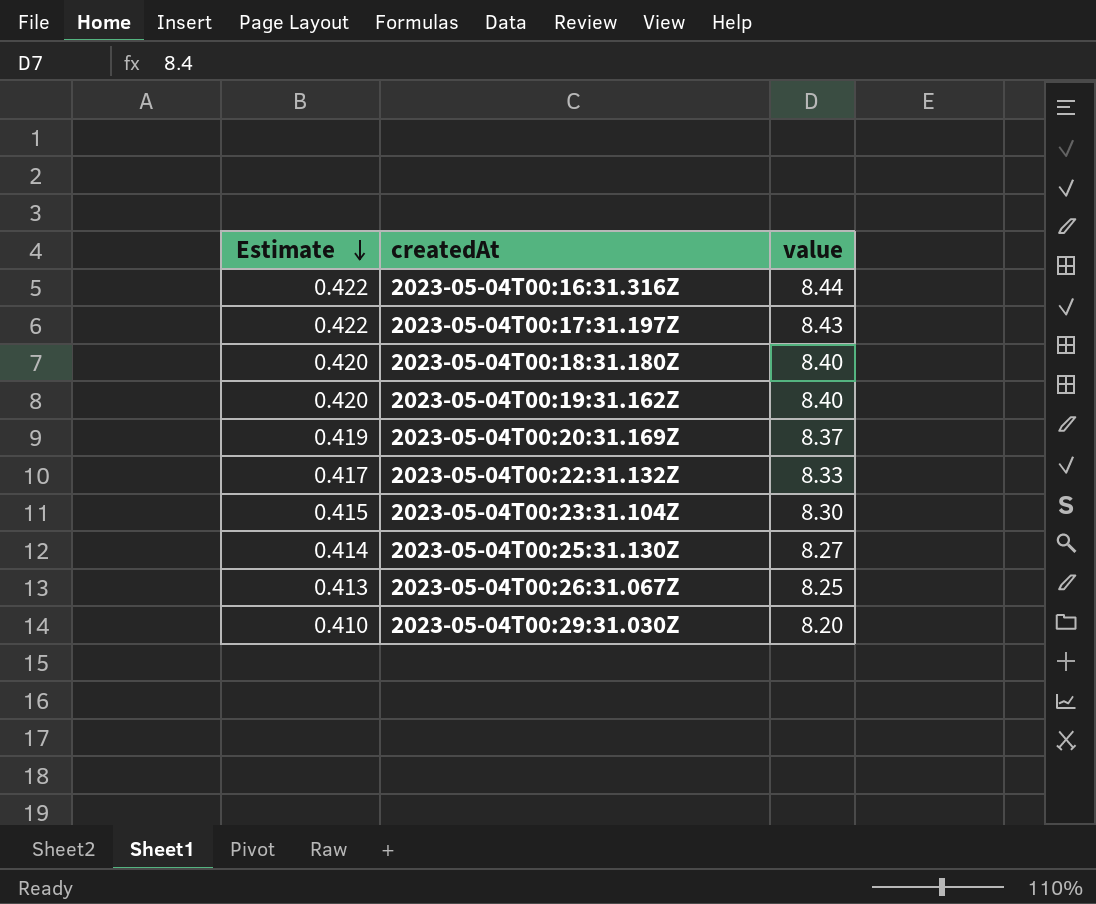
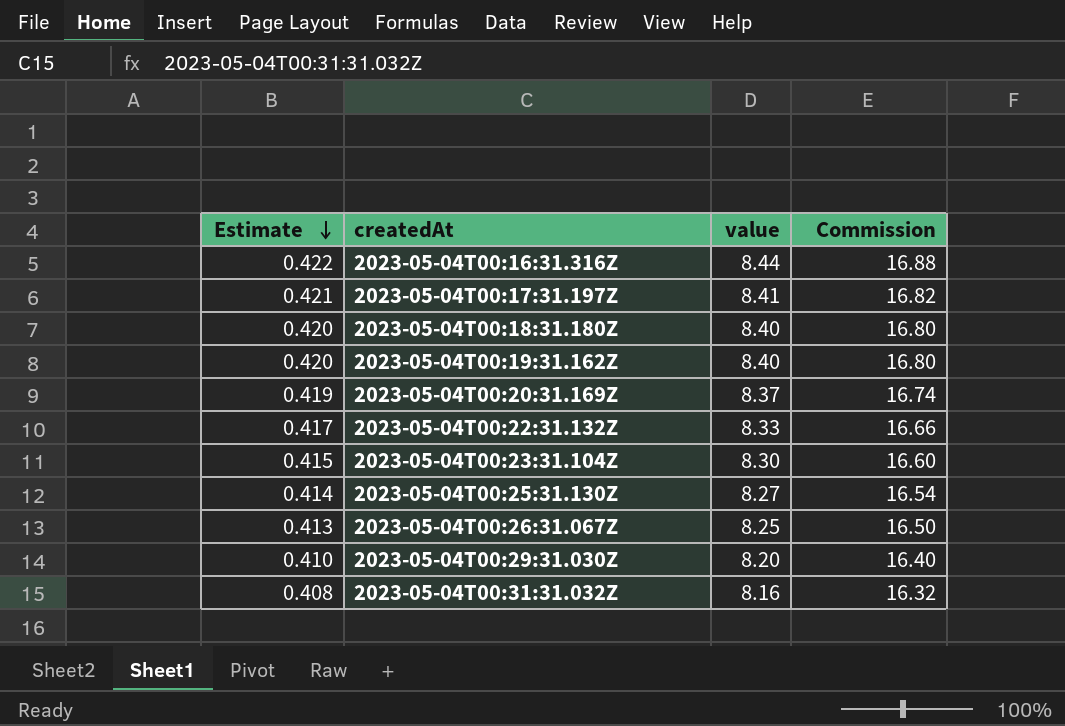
column Commission | formula: none -> [value] * 2
2023-05-04T00:17:31.197Z | Estimate: 0.422 -> 0.421
2023-05-04T00:17:31.197Z | value: 8.43 -> 8.41
row 2023-05-04T00:31:31.032Z: none -> 0.408 | 8.16 | 16.32

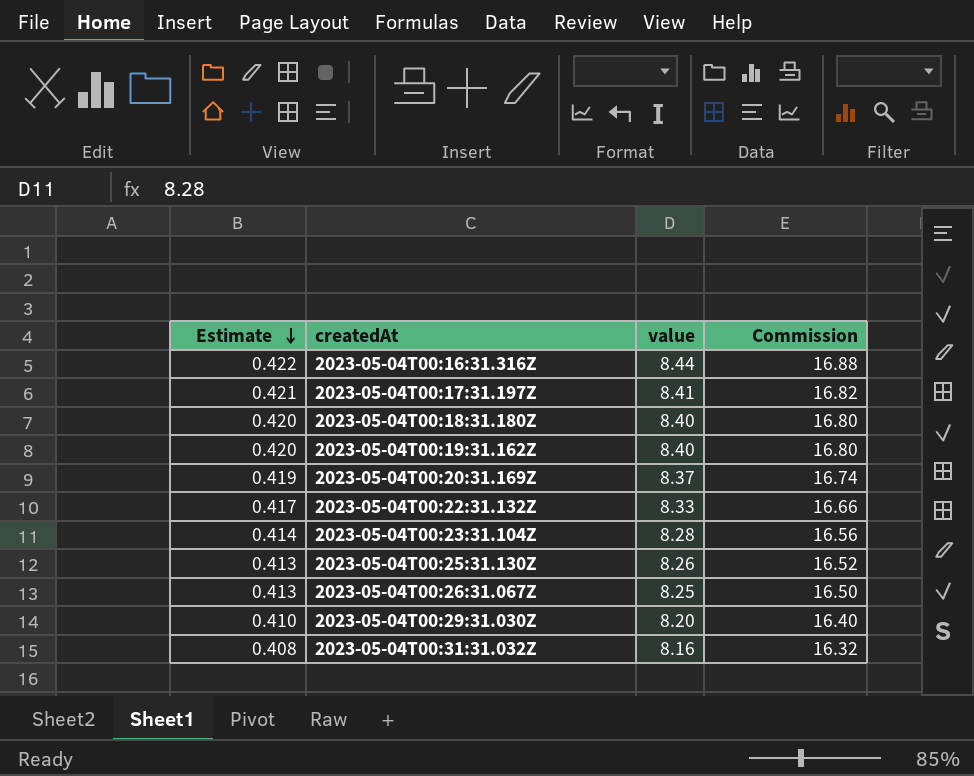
2023-05-04T00:23:31.104Z | Estimate: 0.415 -> 0.414
2023-05-04T00:23:31.104Z | value: 8.30 -> 8.28
2023-05-04T00:23:31.104Z | Commission: 16.60 -> 16.56
2023-05-04T00:25:31.130Z | Estimate: 0.414 -> 0.413
2023-05-04T00:25:31.130Z | value: 8.27 -> 8.26
2023-05-04T00:25:31.130Z | Commission: 16.54 -> 16.52

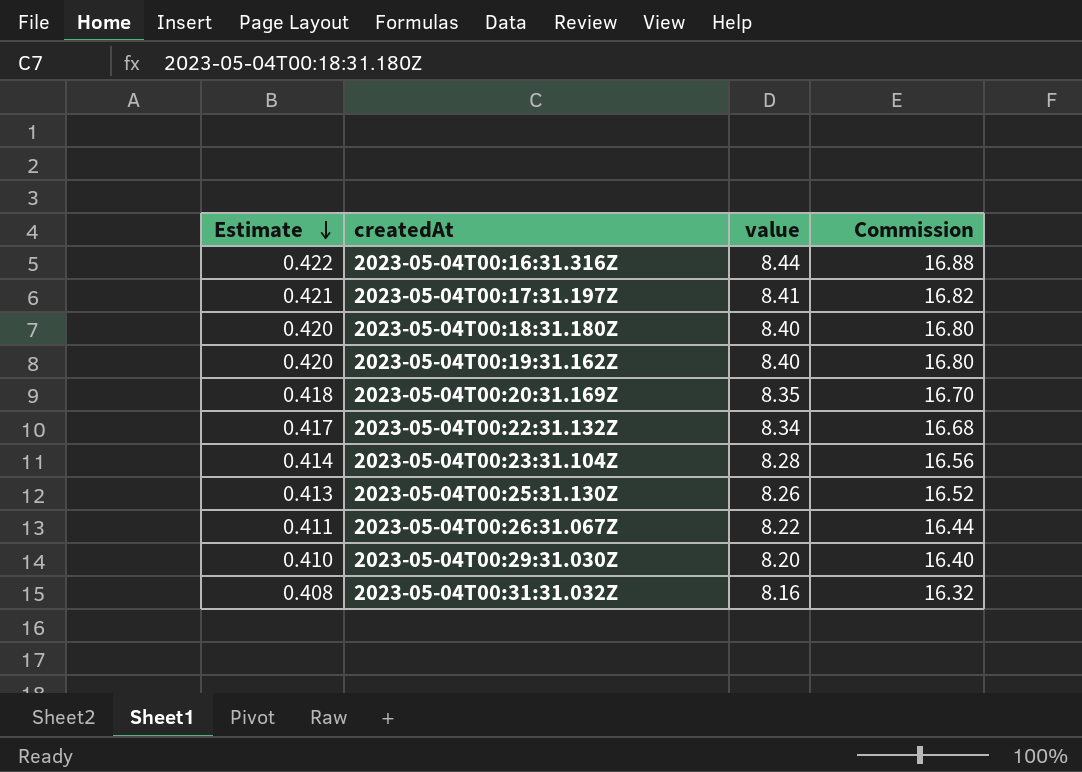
2023-05-04T00:20:31.169Z | Estimate: 0.419 -> 0.418
2023-05-04T00:20:31.169Z | value: 8.37 -> 8.35
2023-05-04T00:20:31.169Z | Commission: 16.74 -> 16.70
2023-05-04T00:22:31.132Z | value: 8.33 -> 8.34
2023-05-04T00:22:31.132Z | Commission: 16.66 -> 16.68
2023-05-04T00:26:31.067Z | Estimate: 0.413 -> 0.411
2023-05-04T00:26:31.067Z | value: 8.25 -> 8.22
2023-05-04T00:26:31.067Z | Commission: 16.50 -> 16.44

